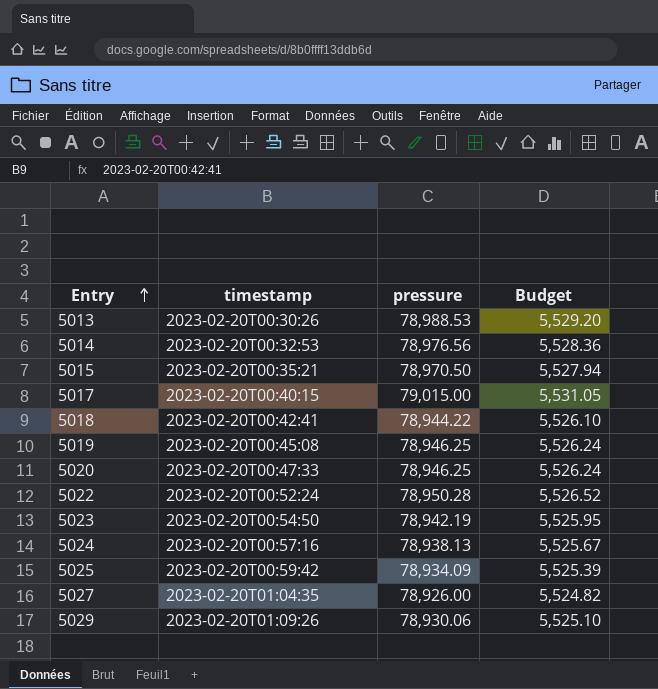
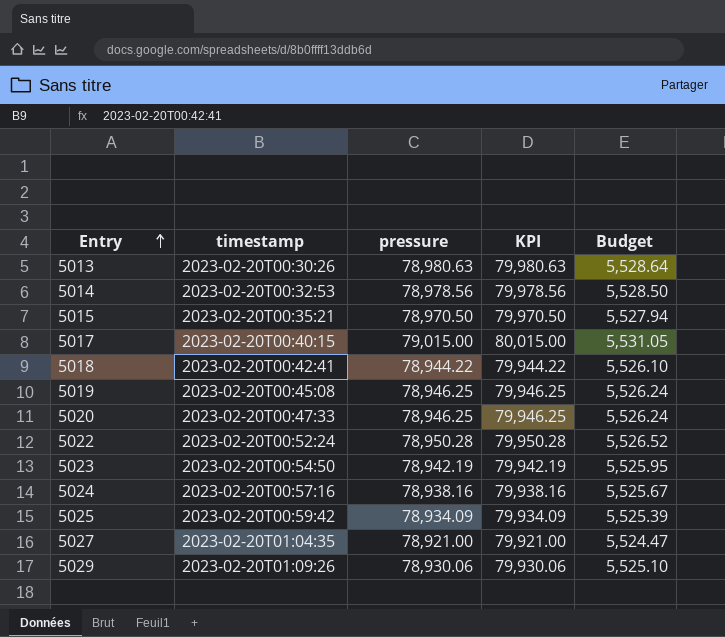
column KPI | formula: none -> [pressure] + 1000
5013 | pressure: 78,988.53 -> 78,980.63
5013 | Budget: 5,529.20 -> 5,528.64
5014 | pressure: 78,976.56 -> 78,978.56
5014 | Budget: 5,528.36 -> 5,528.50
5024 | pressure: 78,938.13 -> 78,938.16
5027 | pressure: 78,926.00 -> 78,921.00
5027 | Budget: 5,524.82 -> 5,524.47

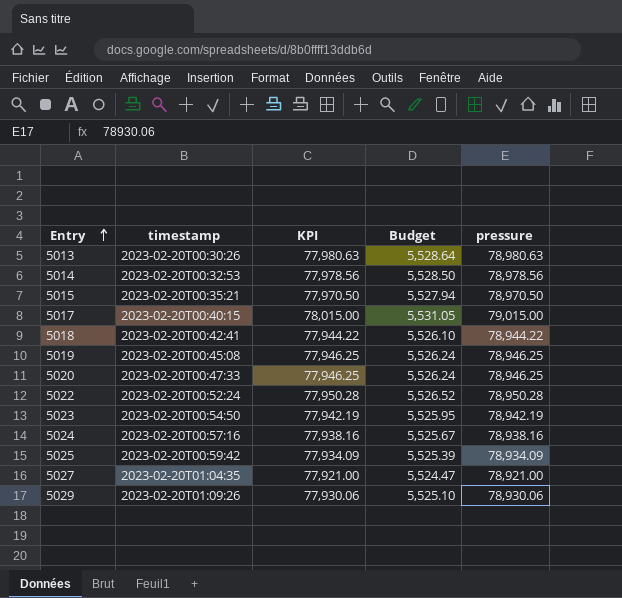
column KPI | formula: [pressure] + 1000 -> [pressure] - 1000
column pressure | position: 3 -> 5

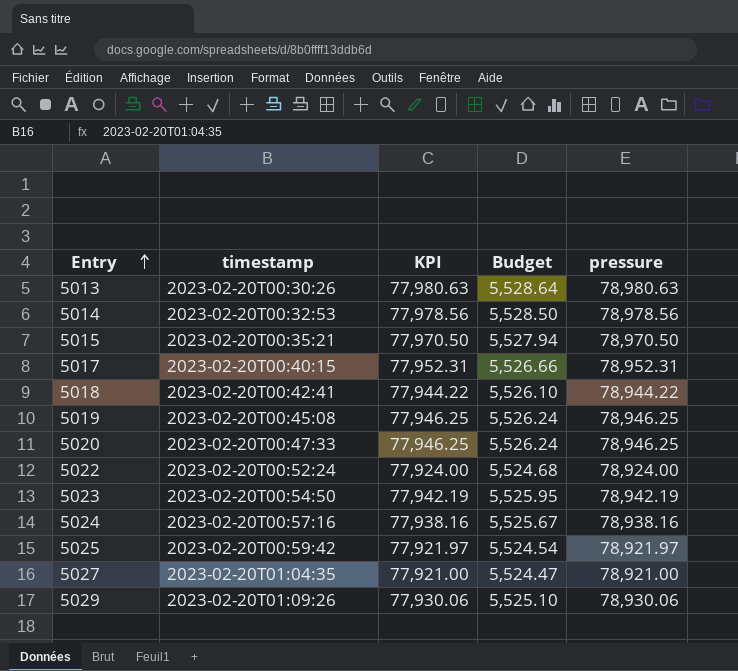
5017 | KPI: 78,015.00 -> 77,952.31
5017 | Budget: 5,531.05 -> 5,526.66
5017 | pressure: 79,015.00 -> 78,952.31
5022 | KPI: 77,950.28 -> 77,924.00
5022 | Budget: 5,526.52 -> 5,524.68
5022 | pressure: 78,950.28 -> 78,924.00
5025 | KPI: 77,934.09 -> 77,921.97
5025 | Budget: 5,525.39 -> 5,524.54
5025 | pressure: 78,934.09 -> 78,921.97

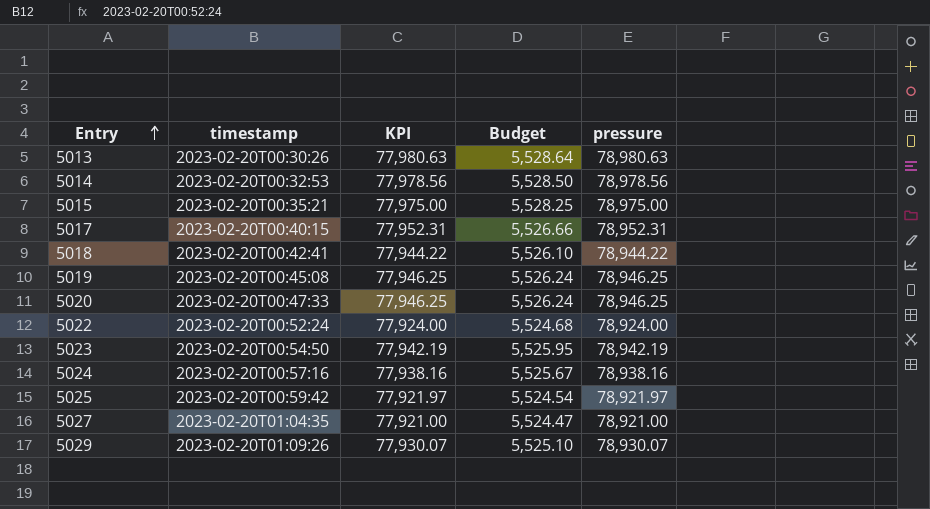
5015 | KPI: 77,970.50 -> 77,975.00
5015 | Budget: 5,527.94 -> 5,528.25
5015 | pressure: 78,970.50 -> 78,975.00
5029 | KPI: 77,930.06 -> 77,930.07
5029 | pressure: 78,930.06 -> 78,930.07

